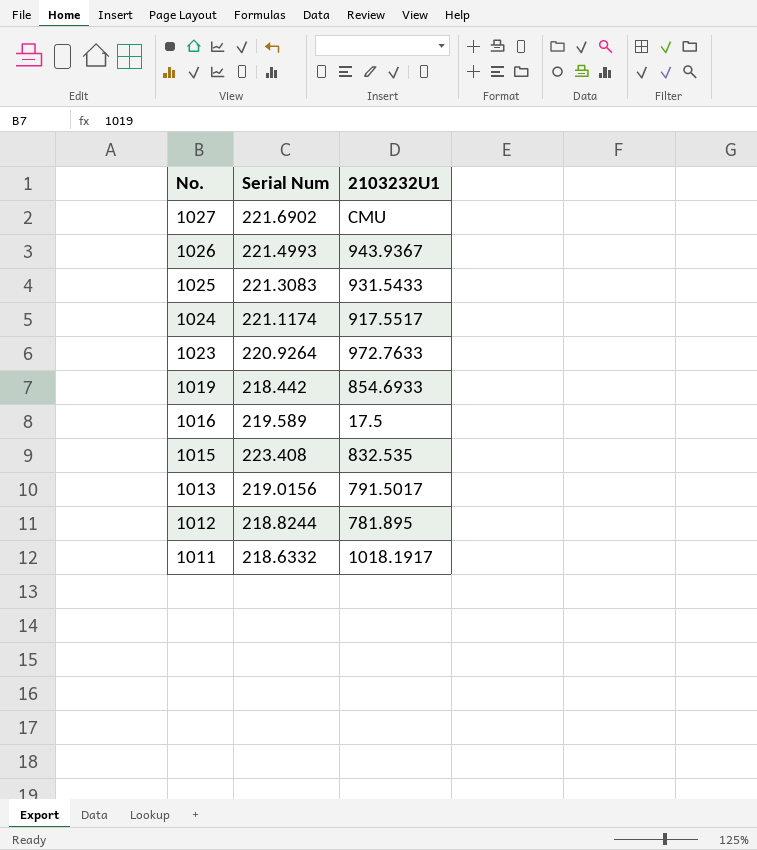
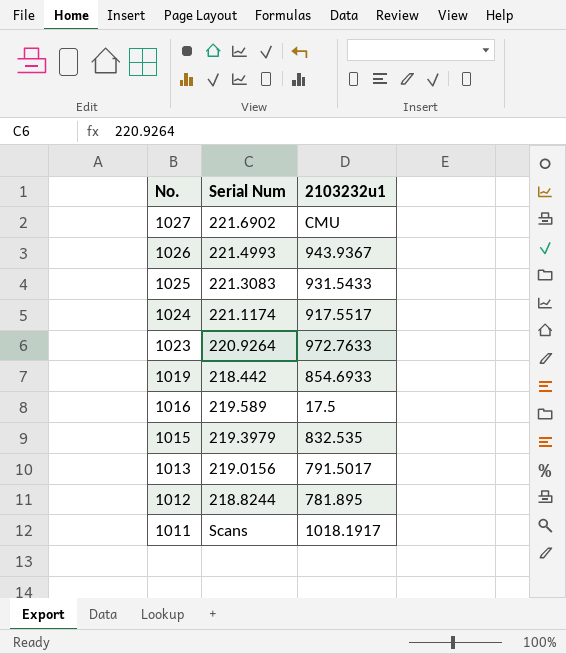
column name: 2103232U1 -> 2103232u1
1015 | Serial Num: 223.408 -> 219.3979
1011 | Serial Num: 218.6332 -> Scans

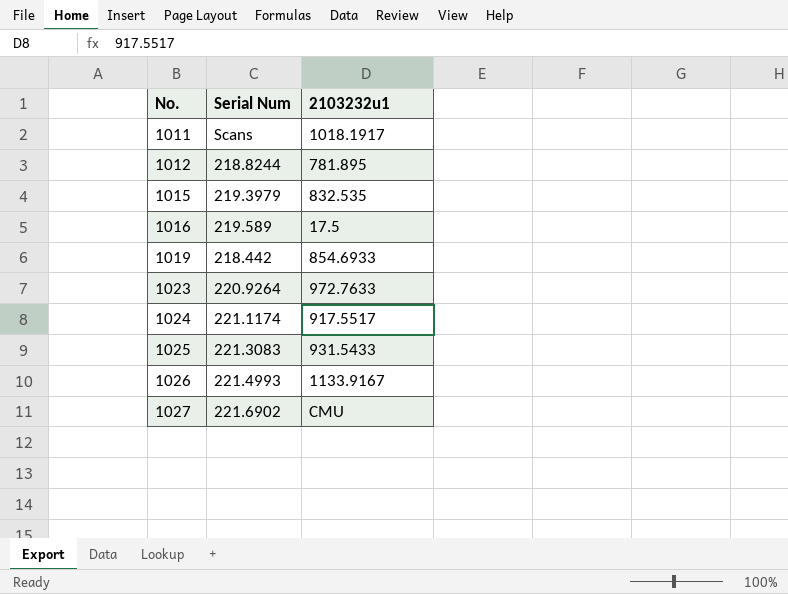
row order: No. descending -> No. ascending
row 1013: 219.0156 | 791.5017 -> none
1026 | 2103232u1: 943.9367 -> 1133.9167

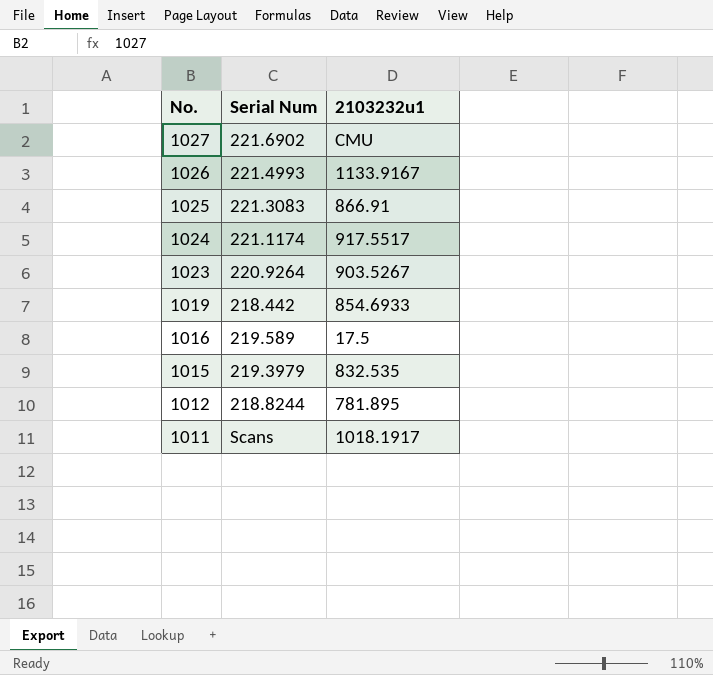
row order: No. ascending -> No. descending
1025 | 2103232u1: 931.5433 -> 866.91
1023 | 2103232u1: 972.7633 -> 903.5267

